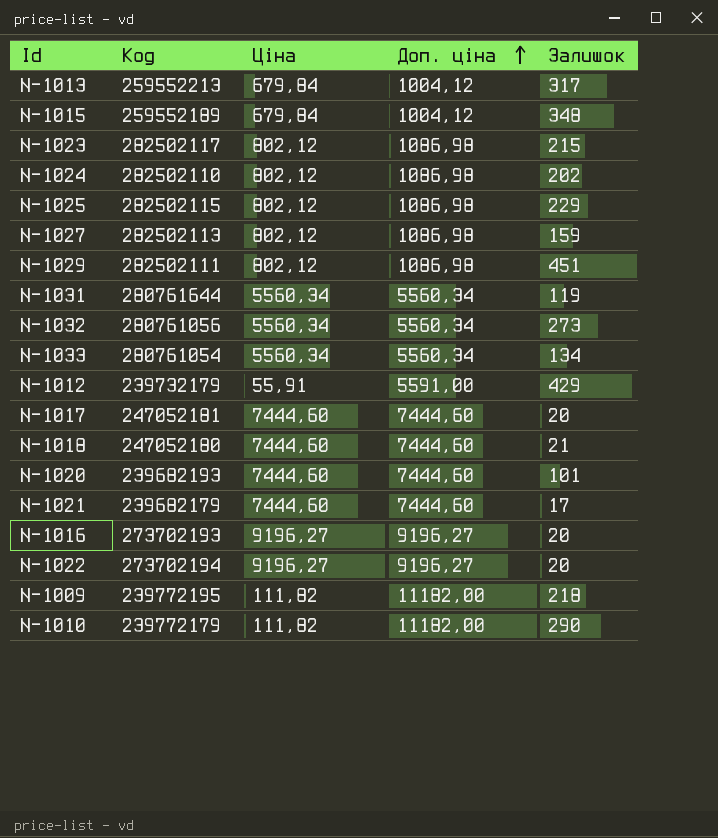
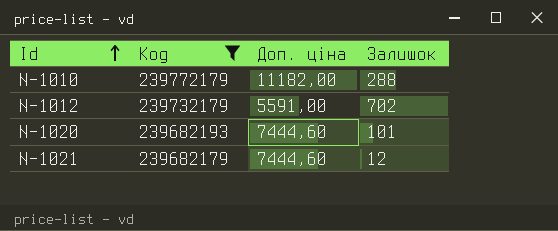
filter: none -> Код <= 239772179
row order: Доп. ціна ascending -> Id ascending
column Ціна | position: 3 -> none
N-1010 | Залишок: 290 -> 288
N-1012 | Залишок: 429 -> 702
N-1021 | Залишок: 17 -> 12

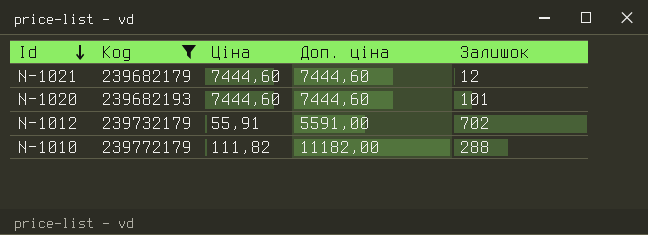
row order: Id ascending -> Id descending
column Ціна | position: none -> 3

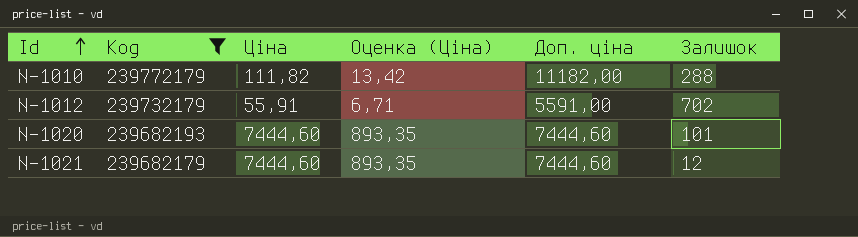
row order: Id descending -> Id ascending
column Оценка (Ціна) | formula: none -> [Ціна] * 0,12

